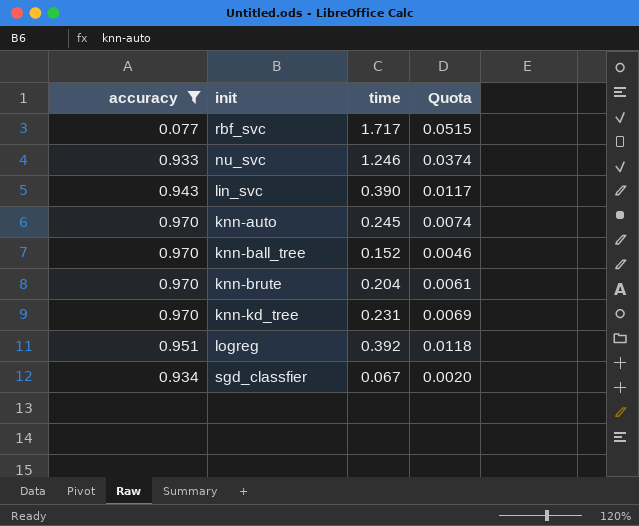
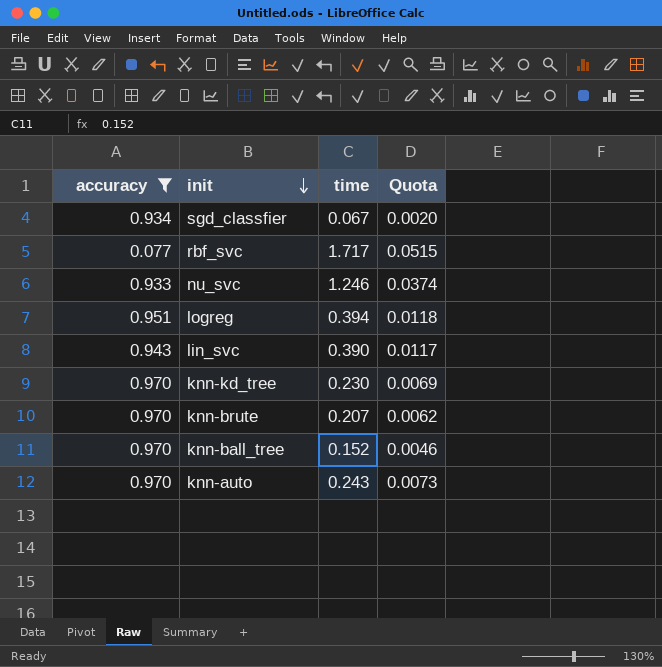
row order: none -> init descending
logreg | time: 0.392 -> 0.394
knn-kd_tree | time: 0.231 -> 0.230
knn-brute | time: 0.204 -> 0.207
knn-brute | Quota: 0.0061 -> 0.0062
knn-auto | time: 0.245 -> 0.243
knn-auto | Quota: 0.0074 -> 0.0073

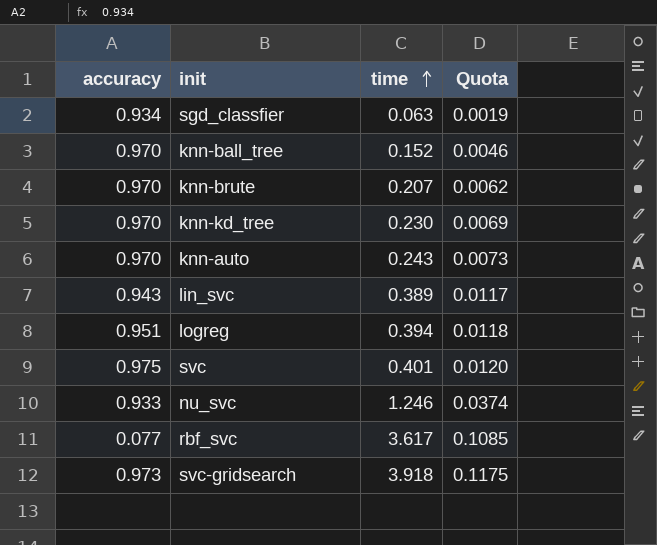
filter: accuracy <= 0.970 -> none
row order: init descending -> time ascending
sgd_classfier | time: 0.067 -> 0.063
sgd_classfier | Quota: 0.0020 -> 0.0019
lin_svc | time: 0.390 -> 0.389
rbf_svc | time: 1.717 -> 3.617
rbf_svc | Quota: 0.0515 -> 0.1085

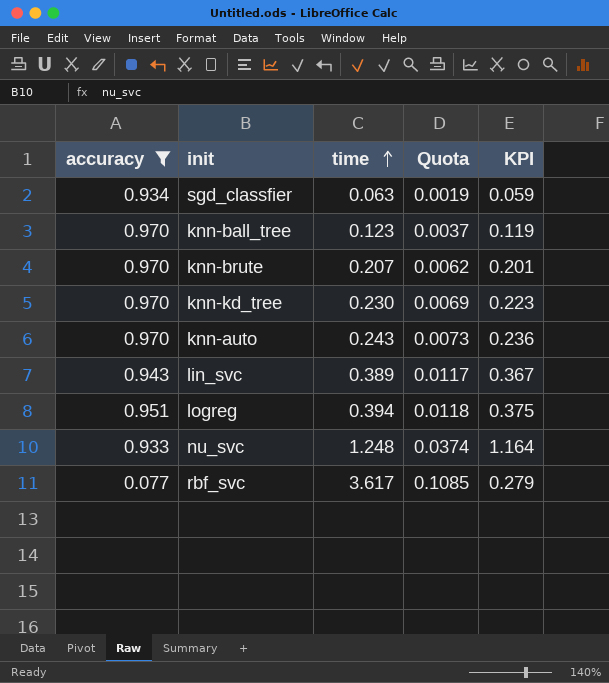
filter: none -> accuracy <= 0.970
column KPI | formula: none -> [accuracy] * [time]
knn-ball_tree | time: 0.152 -> 0.123
knn-ball_tree | Quota: 0.0046 -> 0.0037
nu_svc | time: 1.246 -> 1.248

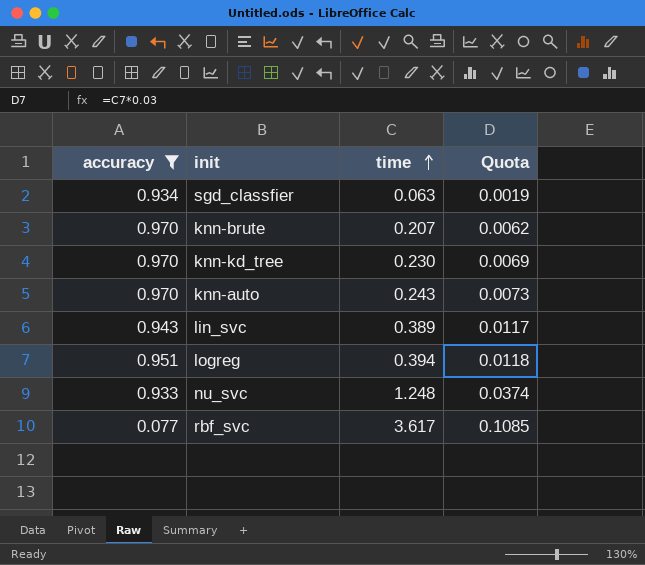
column KPI | formula: [accuracy] * [time] -> none
row knn-ball_tree: 0.970 | 0.123 | 0.0037 | 0.119 -> none

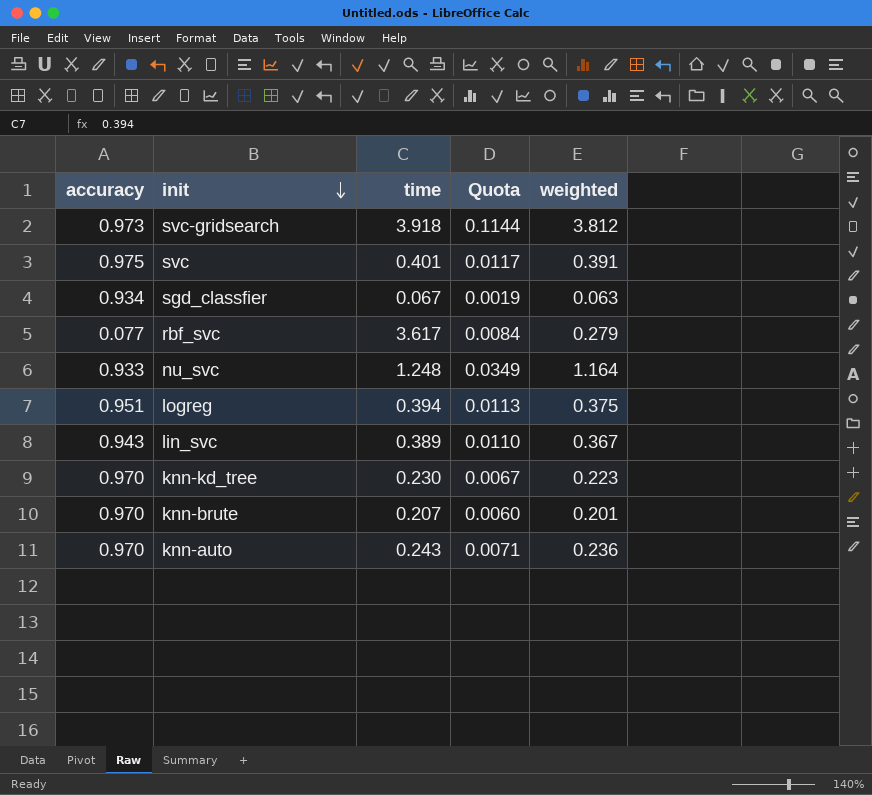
filter: accuracy <= 0.970 -> none
row order: time ascending -> init descending
column Quota | formula: [time] * 0.03 -> [weighted] * 0.03
column weighted | formula: none -> [accuracy] * [time]
sgd_classfier | time: 0.063 -> 0.067

